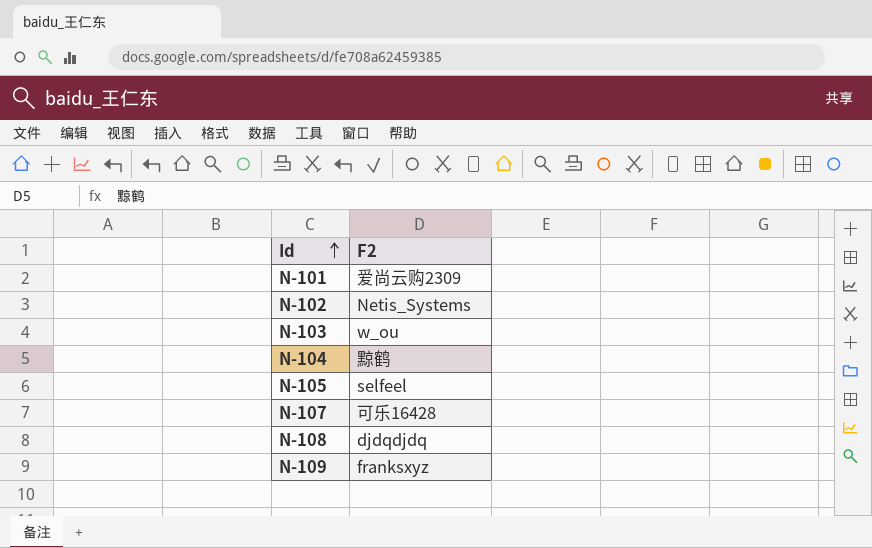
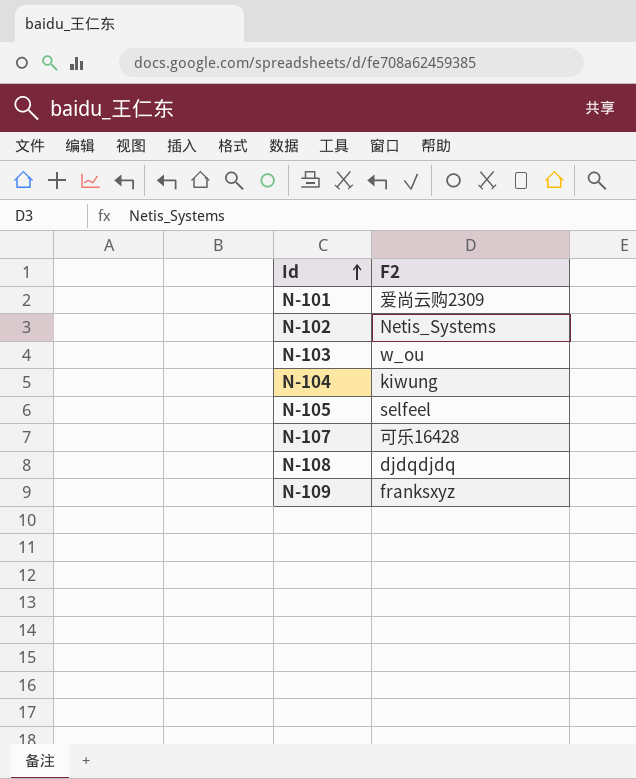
N-104 | F2: 黥鹤 -> kiwung

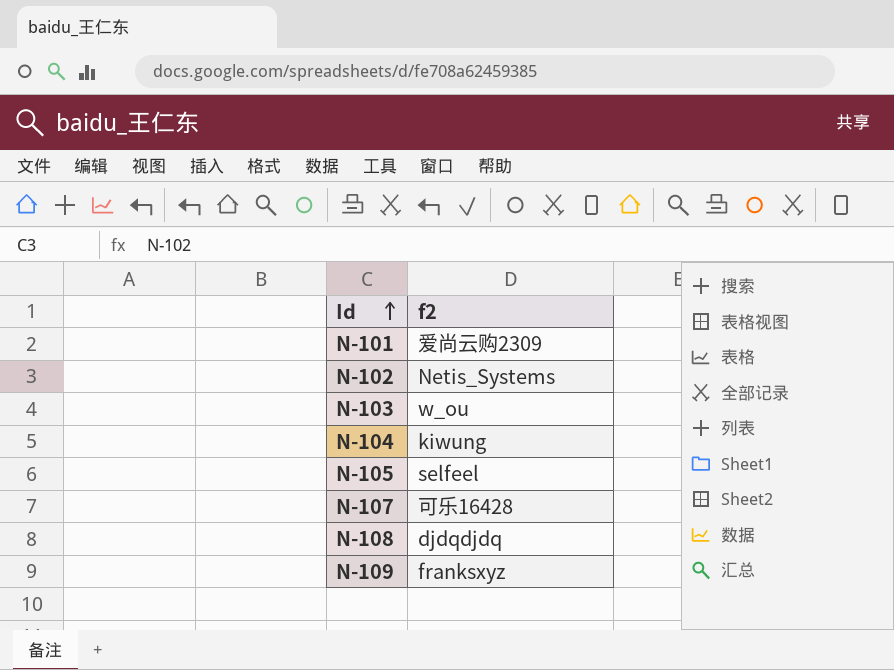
column name: F2 -> f2

